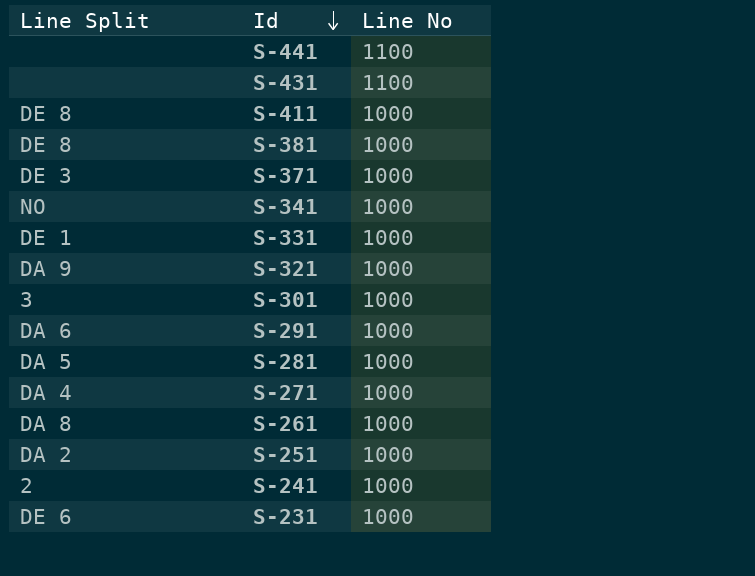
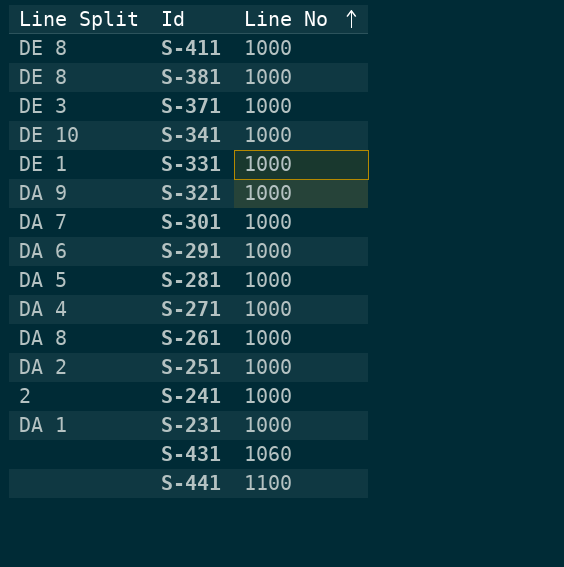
row order: Id descending -> Line No ascending
S-341 | Line Split: NO -> DE 10
S-301 | Line Split: 3 -> DA 7
S-231 | Line Split: DE 6 -> DA 1
S-431 | Line No: 1100 -> 1060

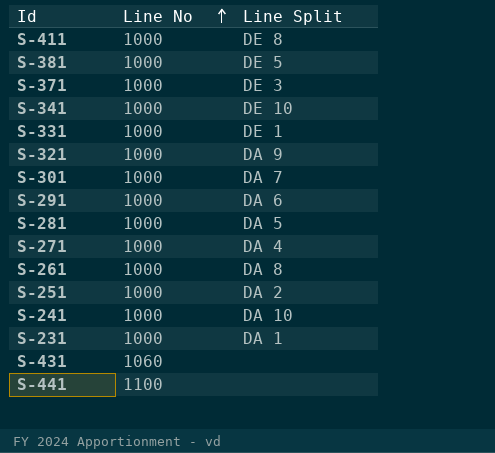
column Line Split | position: 1 -> 3
S-381 | Line Split: DE 8 -> DE 5
S-241 | Line Split: 2 -> DA 10

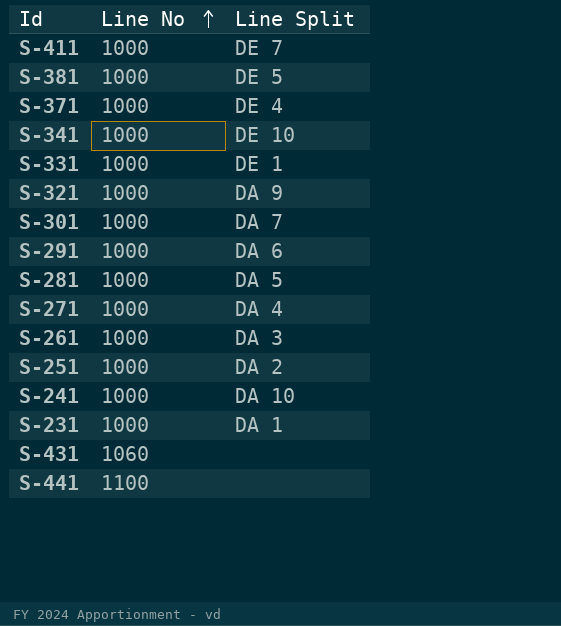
S-411 | Line Split: DE 8 -> DE 7
S-371 | Line Split: DE 3 -> DE 4
S-261 | Line Split: DA 8 -> DA 3

